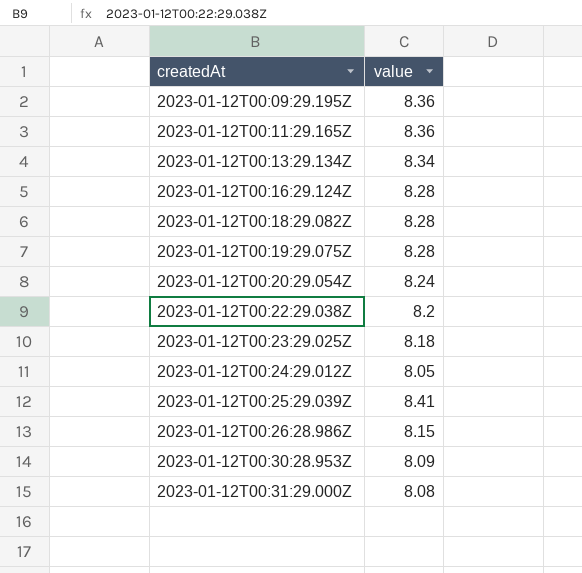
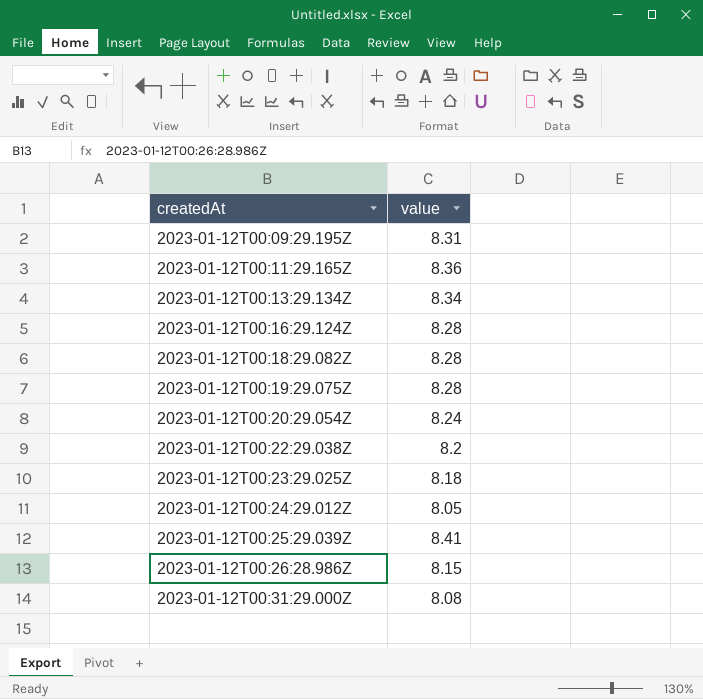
row 2023-01-12T00:30:28.953Z: 8.09 -> none
2023-01-12T00:09:29.195Z | value: 8.36 -> 8.31

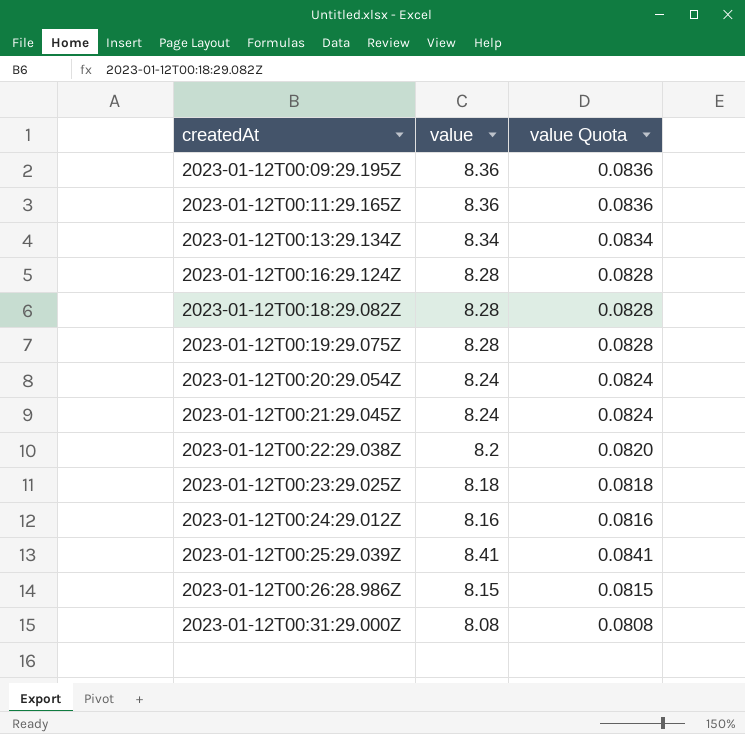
column value Quota | formula: none -> [value] * 0.01
2023-01-12T00:09:29.195Z | value: 8.31 -> 8.36
row 2023-01-12T00:21:29.045Z: none -> 8.24 | 0.0824
2023-01-12T00:24:29.012Z | value: 8.05 -> 8.16

